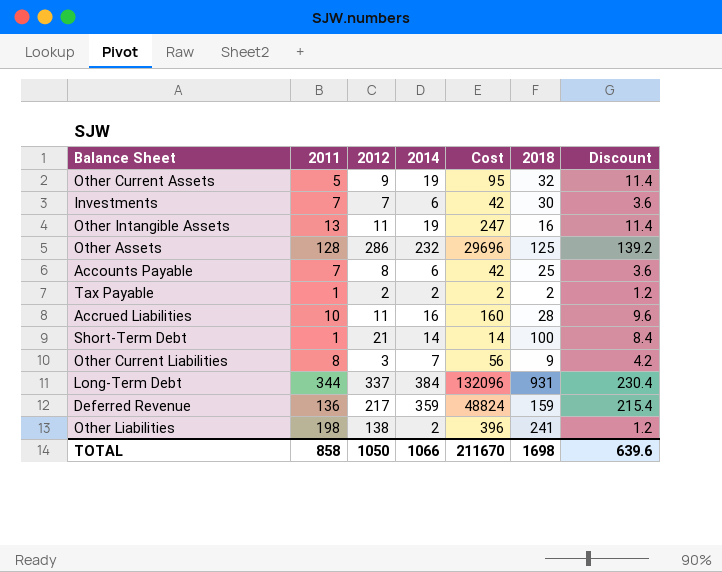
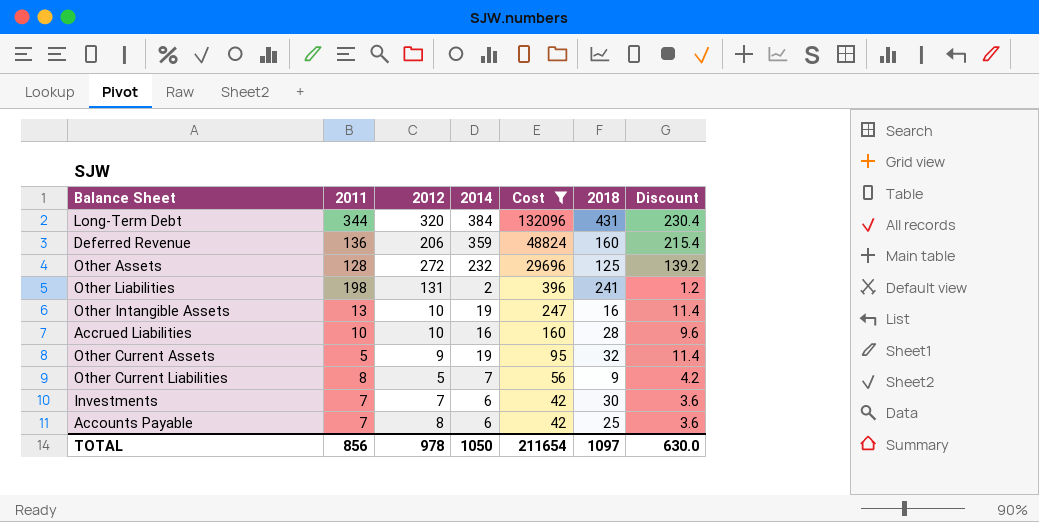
filter: none -> Cost >= 42
row order: none -> Cost descending
Long-Term Debt | 2012: 337 -> 320
Long-Term Debt | 2018: 931 -> 431
Deferred Revenue | 2012: 217 -> 206
Deferred Revenue | 2018: 159 -> 160
Other Assets | 2012: 286 -> 272
Other Liabilities | 2012: 138 -> 131
Other Intangible Assets | 2012: 11 -> 10
Accrued Liabilities | 2012: 11 -> 10
Other Current Liabilities | 2012: 3 -> 5
TOTAL | 2011: 858 -> 856
TOTAL | 2012: 1050 -> 978
TOTAL | 2014: 1066 -> 1050
TOTAL | Cost: 211670 -> 211654
TOTAL | 2018: 1698 -> 1097
TOTAL | Discount: 639.6 -> 630.0

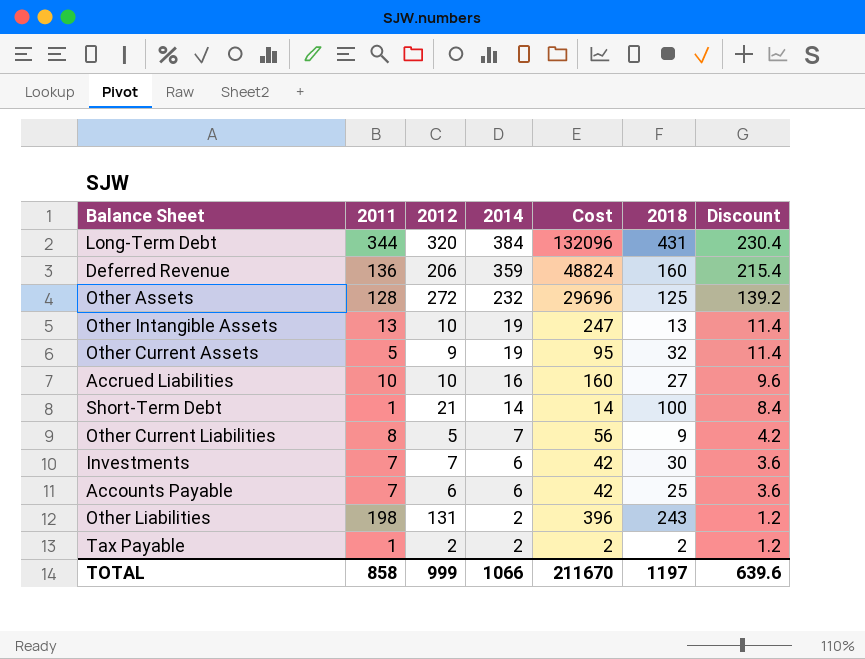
filter: Cost >= 42 -> none
row order: Cost descending -> 2014 descending
Other Intangible Assets | 2018: 16 -> 13
Accrued Liabilities | 2018: 28 -> 27
Accounts Payable | 2012: 8 -> 6
Other Liabilities | 2018: 241 -> 243
TOTAL | 2011: 856 -> 858
TOTAL | 2012: 978 -> 999
TOTAL | 2014: 1050 -> 1066
TOTAL | Cost: 211654 -> 211670
TOTAL | 2018: 1097 -> 1197
TOTAL | Discount: 630.0 -> 639.6

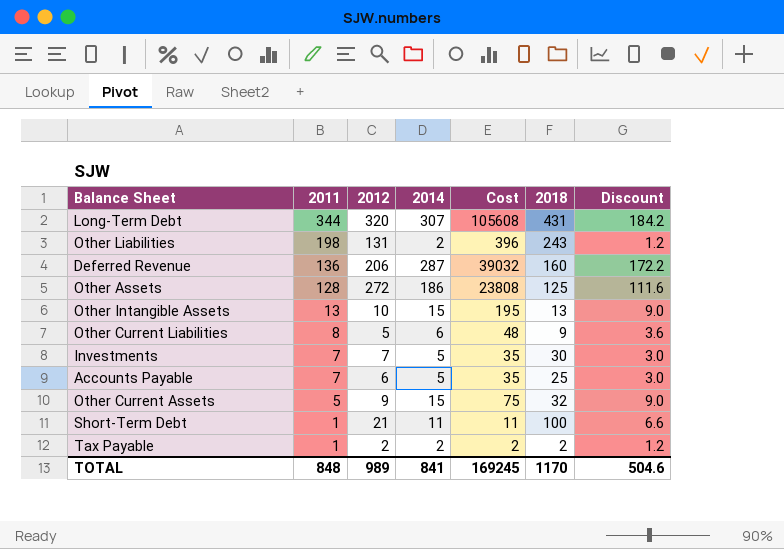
row order: 2014 descending -> 2011 descending
row Accrued Liabilities: 10 | 10 | 16 | 160 | 27 | 9.6 -> none
Long-Term Debt | 2014: 384 -> 307
Long-Term Debt | Cost: 132096 -> 105608
Long-Term Debt | Discount: 230.4 -> 184.2
Deferred Revenue | 2014: 359 -> 287
Deferred Revenue | Cost: 48824 -> 39032
Deferred Revenue | Discount: 215.4 -> 172.2
Other Assets | 2014: 232 -> 186
Other Assets | Cost: 29696 -> 23808
Other Assets | Discount: 139.2 -> 111.6
Other Intangible Assets | 2014: 19 -> 15
Other Intangible Assets | Cost: 247 -> 195
Other Intangible Assets | Discount: 11.4 -> 9.0
Other Current Liabilities | 2014: 7 -> 6
Other Current Liabilities | Cost: 56 -> 48
Other Current Liabilities | Discount: 4.2 -> 3.6
Investments | 2014: 6 -> 5
Investments | Cost: 42 -> 35
Investments | Discount: 3.6 -> 3.0
Accounts Payable | 2014: 6 -> 5
Accounts Payable | Cost: 42 -> 35
Accounts Payable | Discount: 3.6 -> 3.0
Other Current Assets | 2014: 19 -> 15
Other Current Assets | Cost: 95 -> 75
Other Current Assets | Discount: 11.4 -> 9.0
Short-Term Debt | 2014: 14 -> 11
Short-Term Debt | Cost: 14 -> 11
Short-Term Debt | Discount: 8.4 -> 6.6
TOTAL | 2011: 858 -> 848
TOTAL | 2012: 999 -> 989
TOTAL | 2014: 1066 -> 841
TOTAL | Cost: 211670 -> 169245
TOTAL | 2018: 1197 -> 1170
TOTAL | Discount: 639.6 -> 504.6

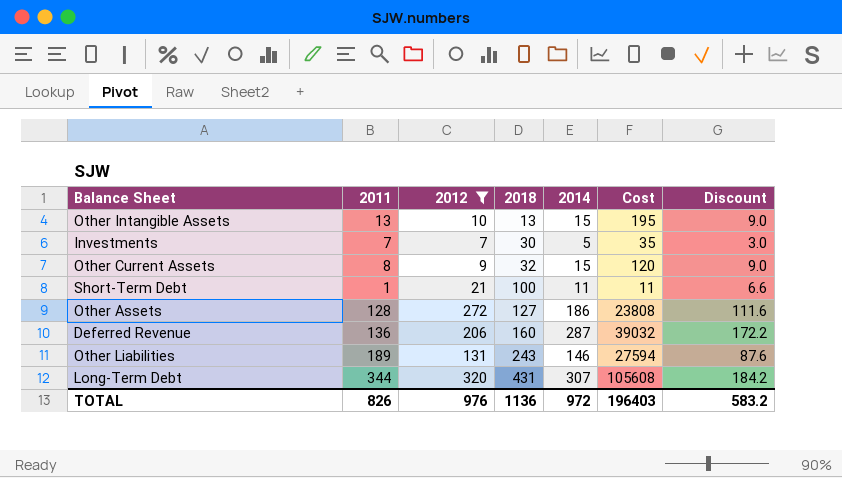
filter: none -> 2012 >= 7
row order: 2011 descending -> 2018 ascending
column 2018 | position: 6 -> 4
Other Current Assets | 2011: 5 -> 8
Other Current Assets | Cost: 75 -> 120
Other Assets | 2018: 125 -> 127
Other Liabilities | 2011: 198 -> 189
Other Liabilities | 2014: 2 -> 146
Other Liabilities | Cost: 396 -> 27594
Other Liabilities | Discount: 1.2 -> 87.6
TOTAL | 2011: 848 -> 826
TOTAL | 2012: 989 -> 976
TOTAL | 2018: 1170 -> 1136
TOTAL | 2014: 841 -> 972
TOTAL | Cost: 169245 -> 196403
TOTAL | Discount: 504.6 -> 583.2

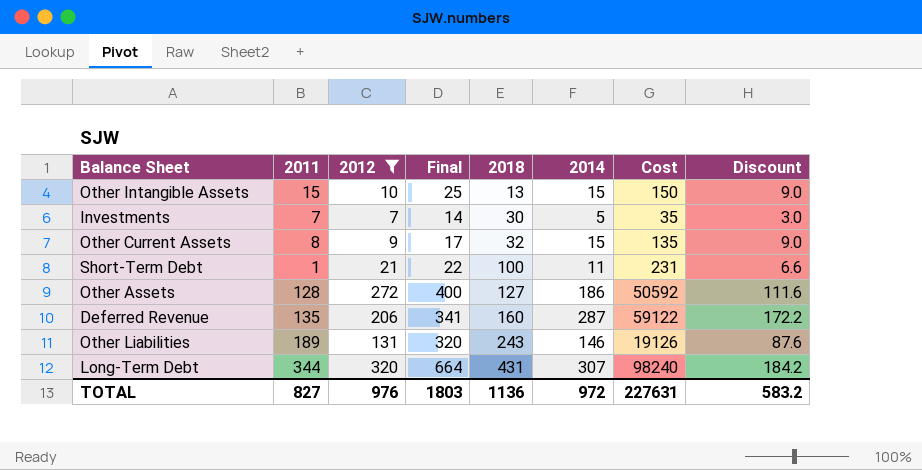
column Final | formula: none -> [2011] + [2012]
column Cost | formula: [2011] * [2014] -> [2012] * [2014]
Other Intangible Assets | 2011: 13 -> 15
Deferred Revenue | 2011: 136 -> 135
TOTAL | 2011: 826 -> 827
TOTAL | Cost: 196403 -> 227631

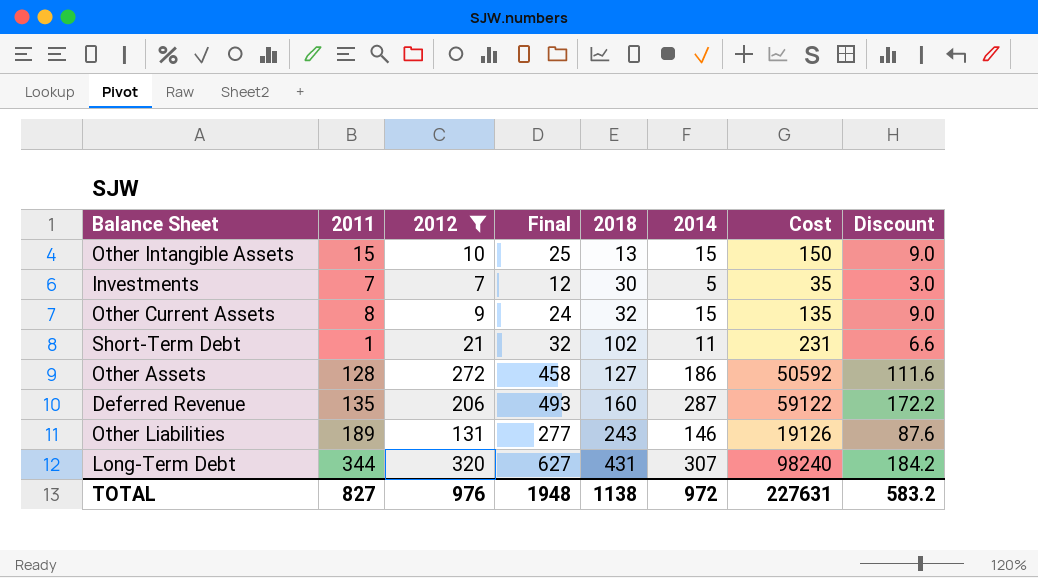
column Final | formula: [2011] + [2012] -> [2012] + [2014]
Short-Term Debt | 2018: 100 -> 102
TOTAL | Final: 1803 -> 1948
TOTAL | 2018: 1136 -> 1138

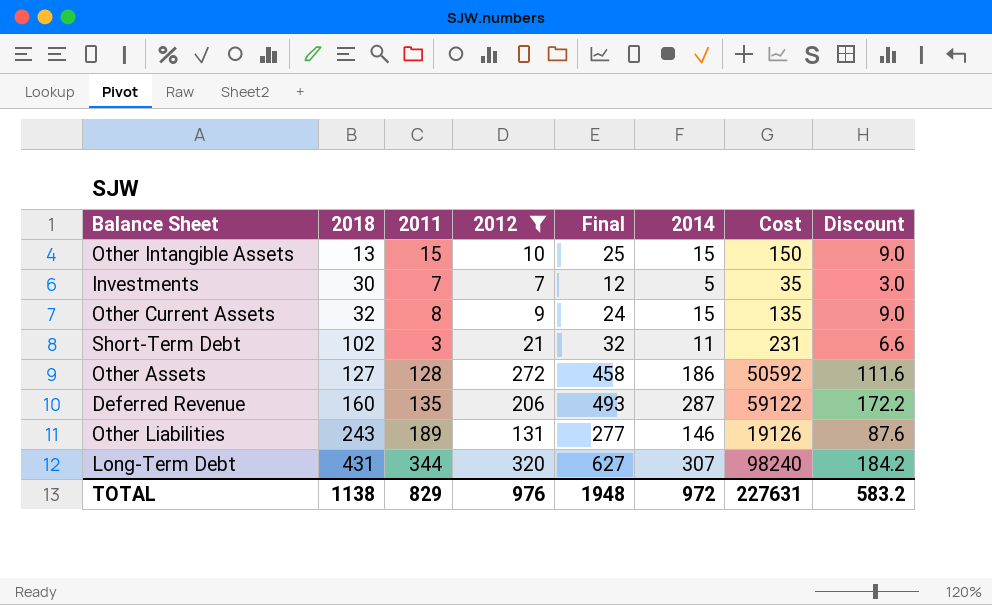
column 2018 | position: 5 -> 2
Short-Term Debt | 2011: 1 -> 3
TOTAL | 2011: 827 -> 829

